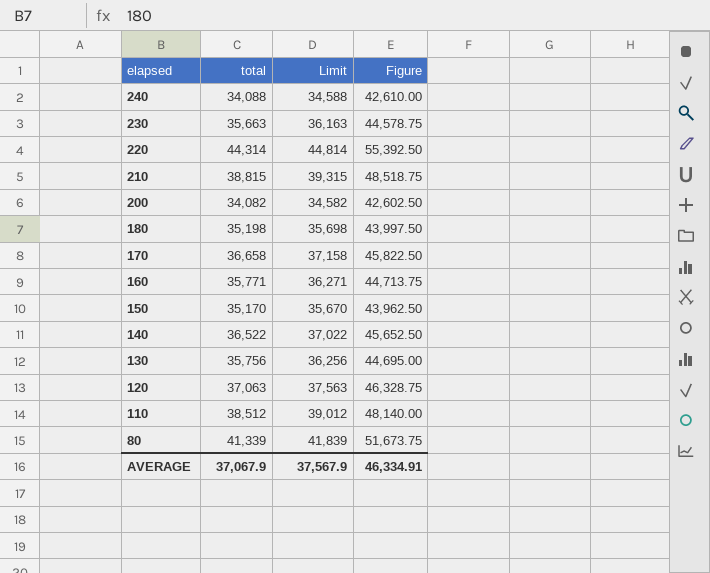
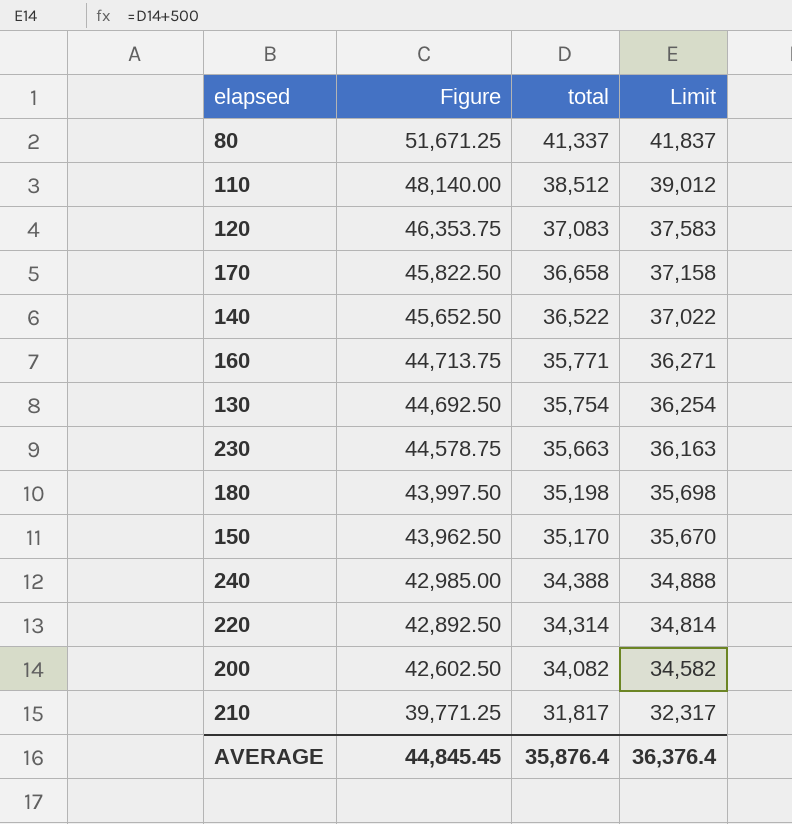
row order: elapsed descending -> Figure descending
column Figure | position: 4 -> 2
80 | Figure: 51,673.75 -> 51,671.25
80 | total: 41,339 -> 41,337
80 | Limit: 41,839 -> 41,837
120 | Figure: 46,328.75 -> 46,353.75
120 | total: 37,063 -> 37,083
120 | Limit: 37,563 -> 37,583
130 | Figure: 44,695.00 -> 44,692.50
130 | total: 35,756 -> 35,754
130 | Limit: 36,256 -> 36,254
240 | Figure: 42,610.00 -> 42,985.00
240 | total: 34,088 -> 34,388
240 | Limit: 34,588 -> 34,888
220 | Figure: 55,392.50 -> 42,892.50
220 | total: 44,314 -> 34,314
220 | Limit: 44,814 -> 34,814
210 | Figure: 48,518.75 -> 39,771.25
210 | total: 38,815 -> 31,817
210 | Limit: 39,315 -> 32,317
AVERAGE | Figure: 46,334.91 -> 44,845.45
AVERAGE | total: 37,067.9 -> 35,876.4
AVERAGE | Limit: 37,567.9 -> 36,376.4

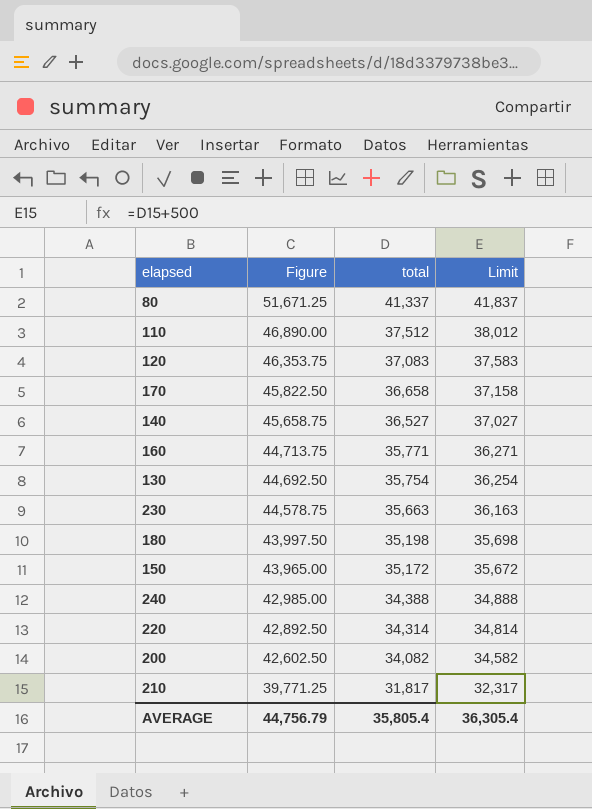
110 | Figure: 48,140.00 -> 46,890.00
110 | total: 38,512 -> 37,512
110 | Limit: 39,012 -> 38,012
140 | Figure: 45,652.50 -> 45,658.75
140 | total: 36,522 -> 36,527
140 | Limit: 37,022 -> 37,027
150 | Figure: 43,962.50 -> 43,965.00
150 | total: 35,170 -> 35,172
150 | Limit: 35,670 -> 35,672
AVERAGE | Figure: 44,845.45 -> 44,756.79
AVERAGE | total: 35,876.4 -> 35,805.4
AVERAGE | Limit: 36,376.4 -> 36,305.4

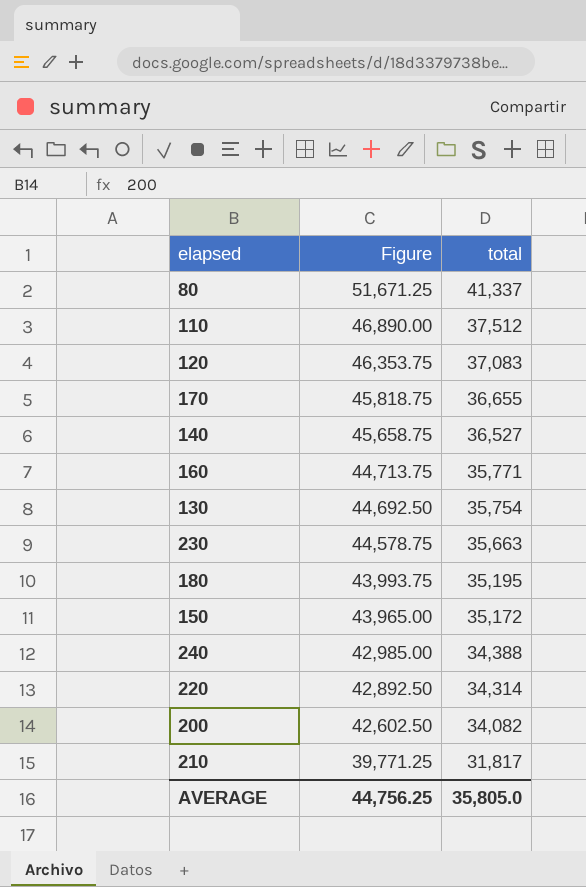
column Limit | formula: [total] + 500 -> none
170 | Figure: 45,822.50 -> 45,818.75
170 | total: 36,658 -> 36,655
180 | Figure: 43,997.50 -> 43,993.75
180 | total: 35,198 -> 35,195
AVERAGE | Figure: 44,756.79 -> 44,756.25
AVERAGE | total: 35,805.4 -> 35,805.0

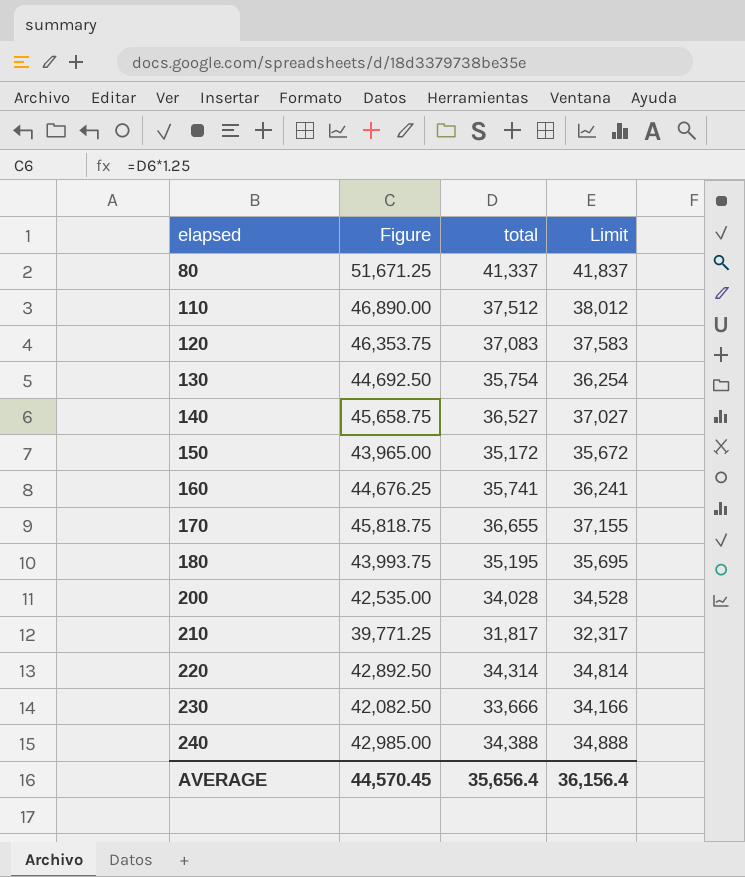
row order: Figure descending -> elapsed ascending
column Limit | formula: none -> [total] + 500
160 | Figure: 44,713.75 -> 44,676.25
160 | total: 35,771 -> 35,741
200 | Figure: 42,602.50 -> 42,535.00
200 | total: 34,082 -> 34,028
230 | Figure: 44,578.75 -> 42,082.50
230 | total: 35,663 -> 33,666
AVERAGE | Figure: 44,756.25 -> 44,570.45
AVERAGE | total: 35,805.0 -> 35,656.4

